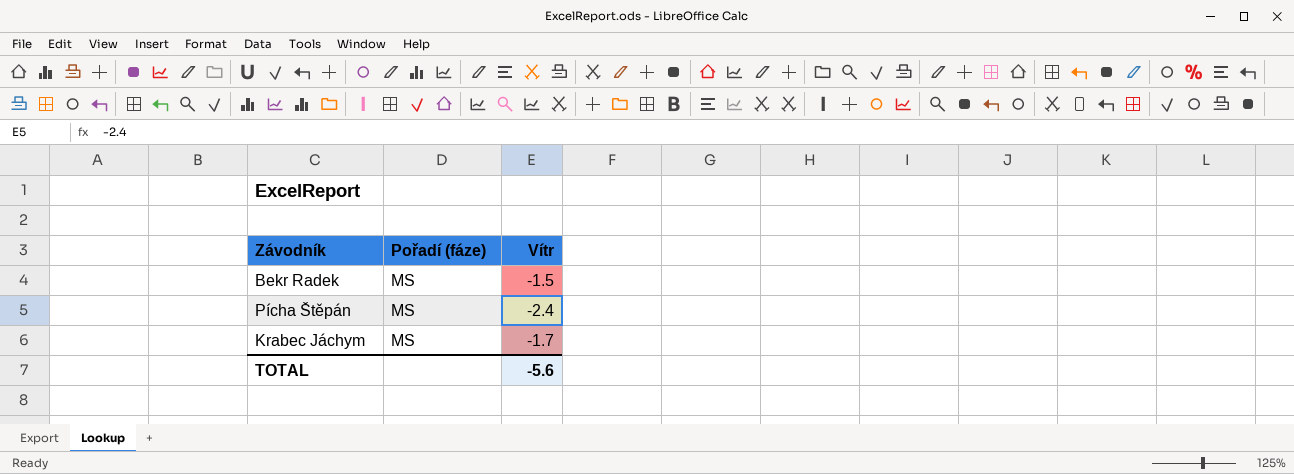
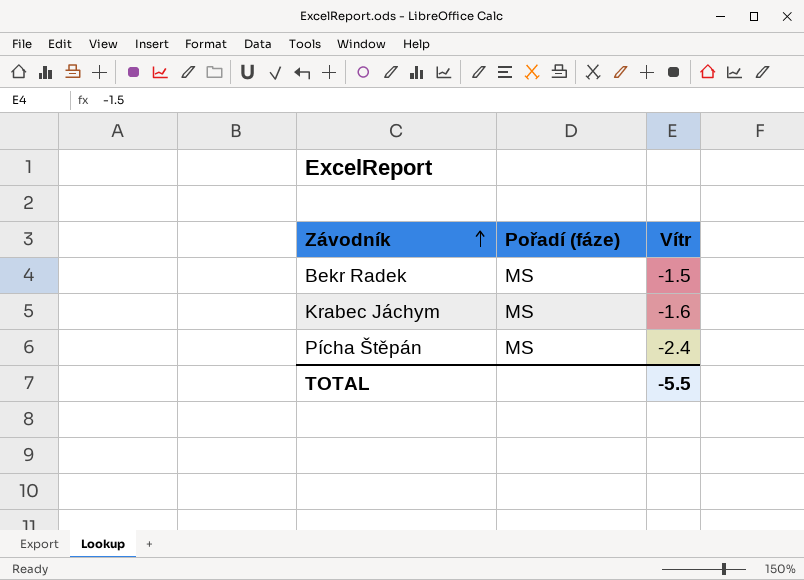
row order: none -> Závodník ascending
Krabec Jáchym | Vítr: -1.7 -> -1.6
TOTAL | Vítr: -5.6 -> -5.5

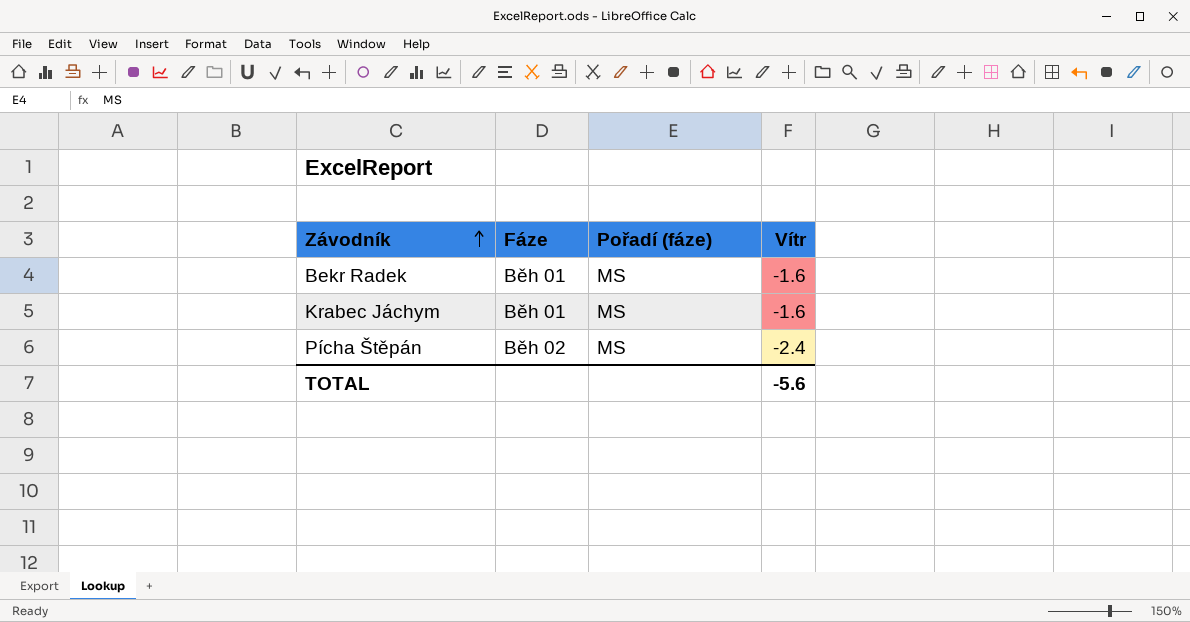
column Fáze | position: none -> 2
Bekr Radek | Vítr: -1.5 -> -1.6
TOTAL | Vítr: -5.5 -> -5.6

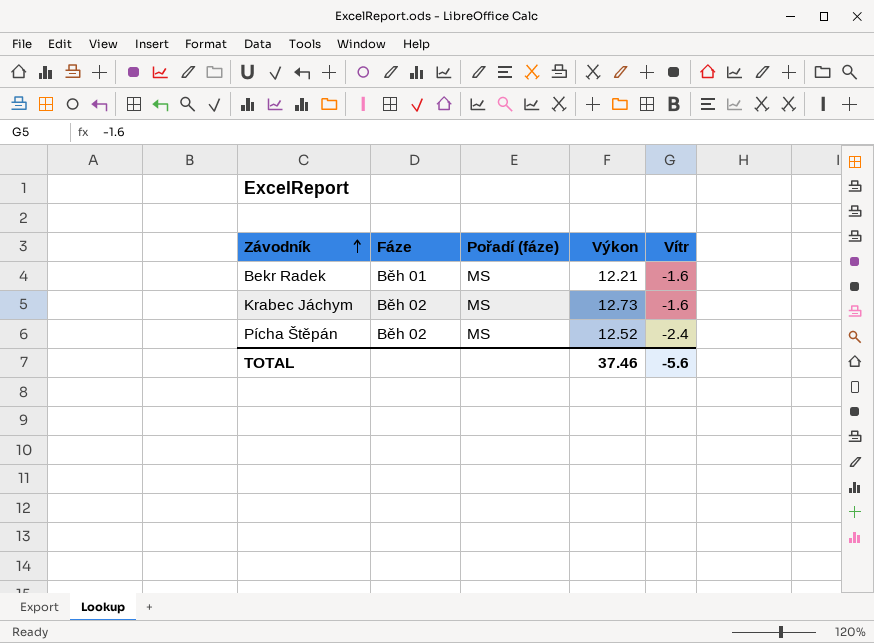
column Výkon | position: none -> 4
Krabec Jáchym | Fáze: Běh 01 -> Běh 02

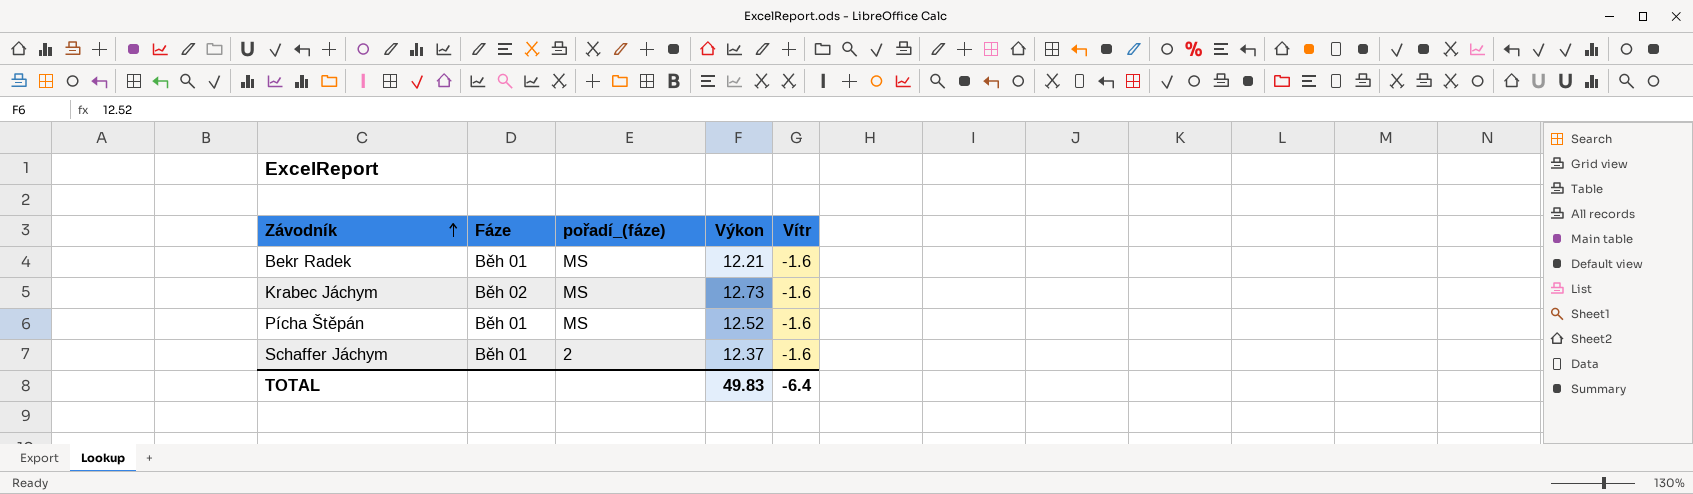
column name: Pořadí (fáze) -> pořadí_(fáze)
Pícha Štěpán | Fáze: Běh 02 -> Běh 01
Pícha Štěpán | Vítr: -2.4 -> -1.6
row Schaffer Jáchym: none -> Běh 01 | 2 | 12.37 | -1.6
TOTAL | Výkon: 37.46 -> 49.83
TOTAL | Vítr: -5.6 -> -6.4

